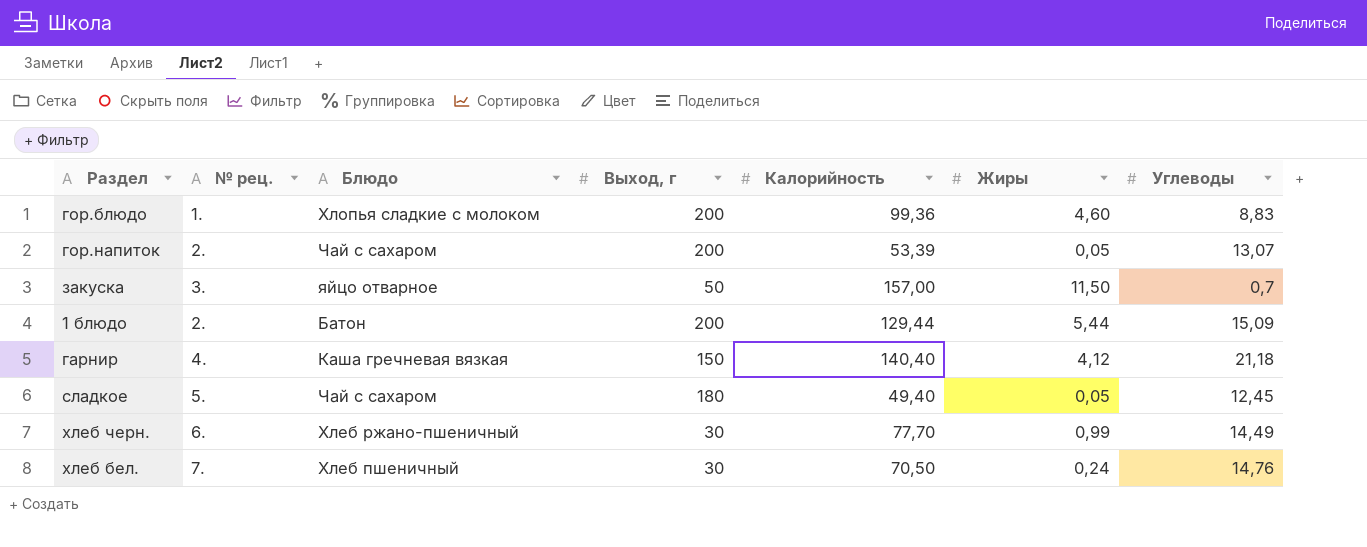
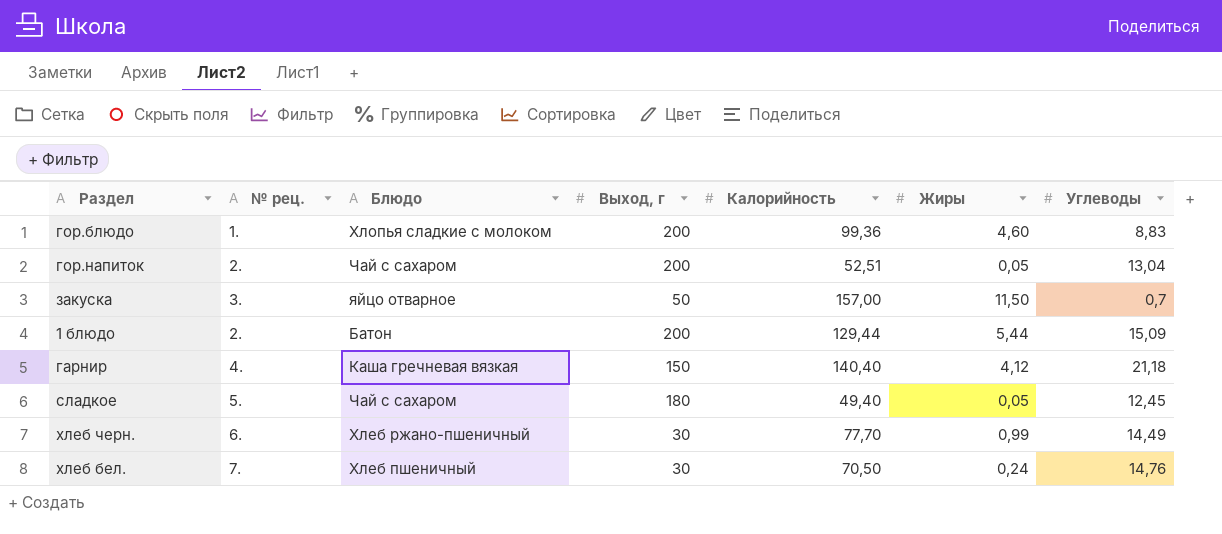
гор.напиток | Калорийность: 53,39 -> 52,51
гор.напиток | Углеводы: 13,07 -> 13,04

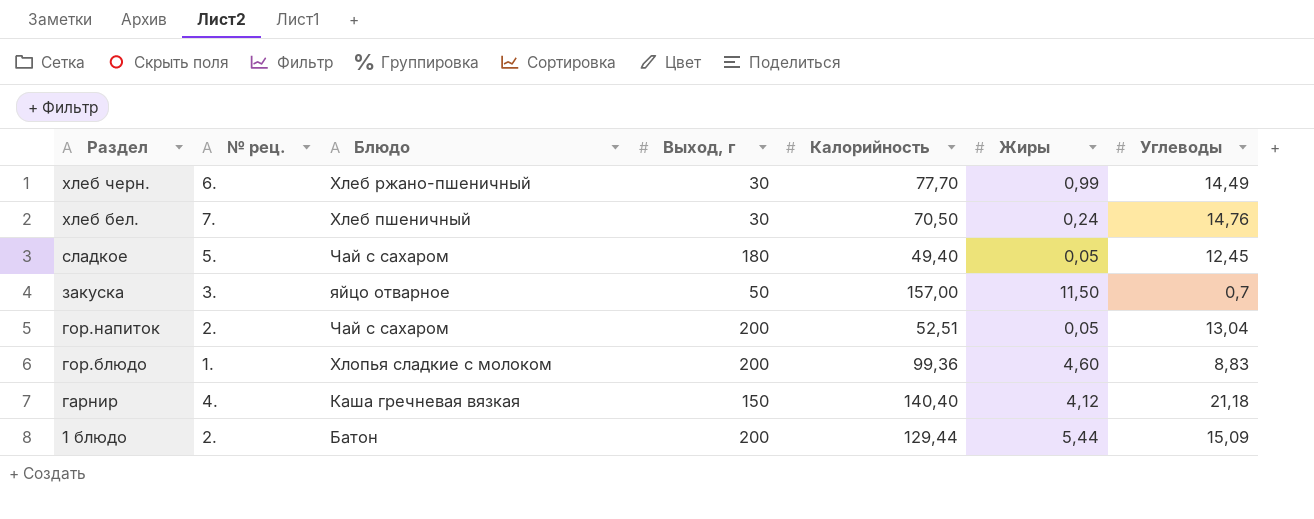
row order: none -> Раздел descending

